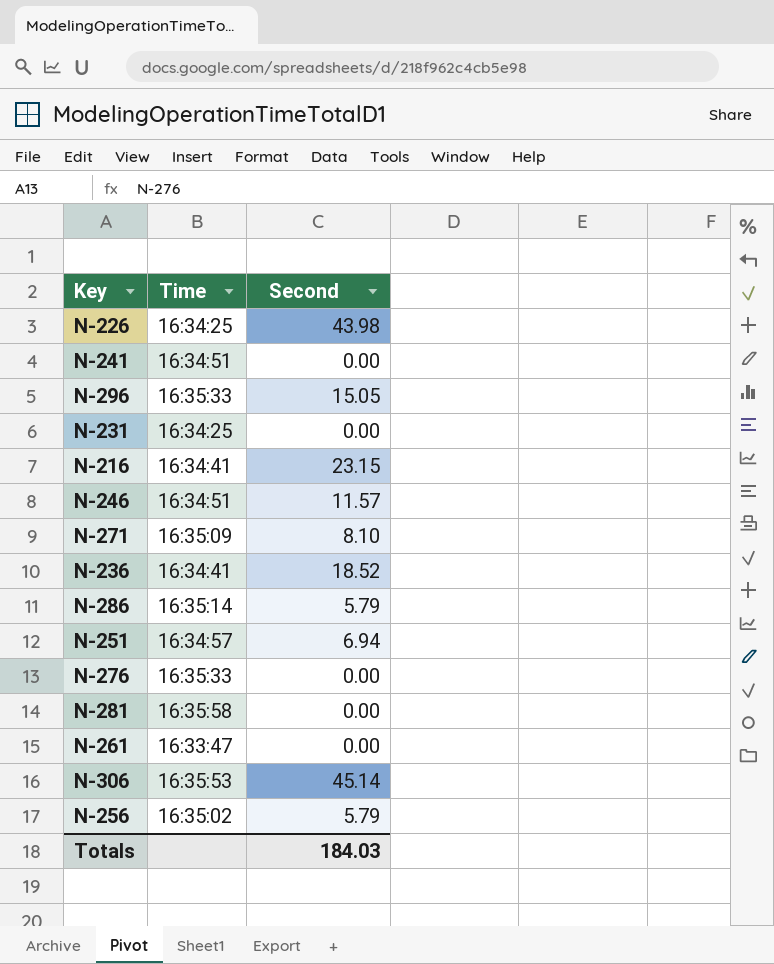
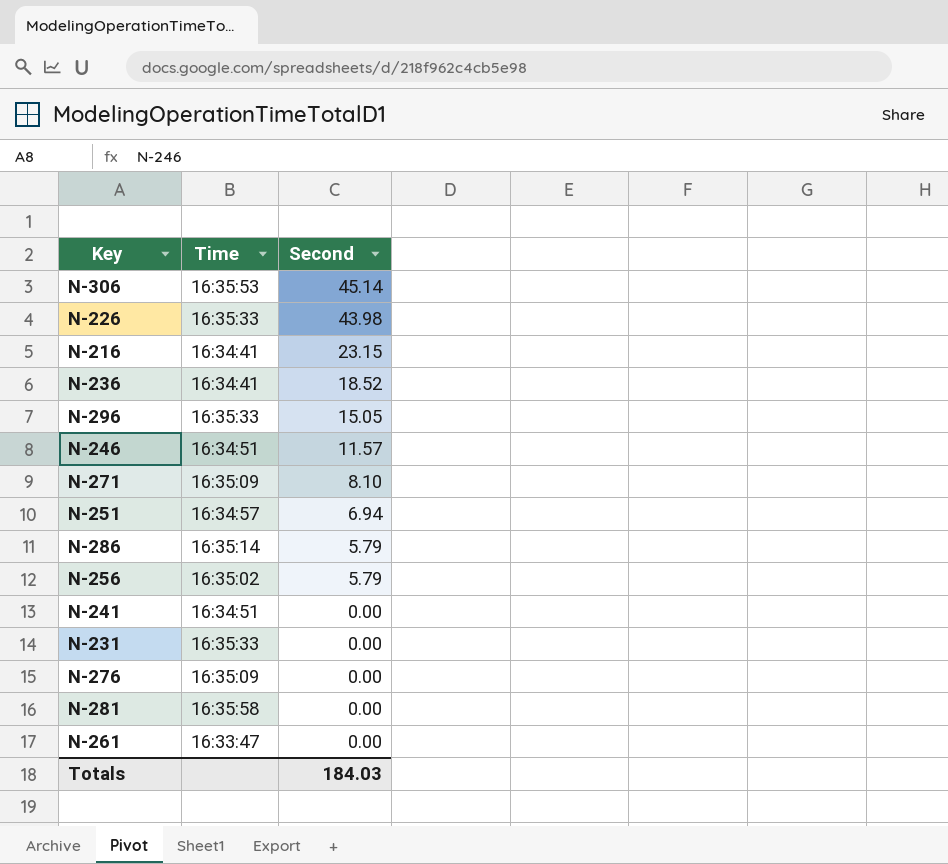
row order: none -> Second descending
N-226 | Time: 16:34:25 -> 16:35:33
N-231 | Time: 16:34:25 -> 16:35:33
N-276 | Time: 16:35:33 -> 16:35:09

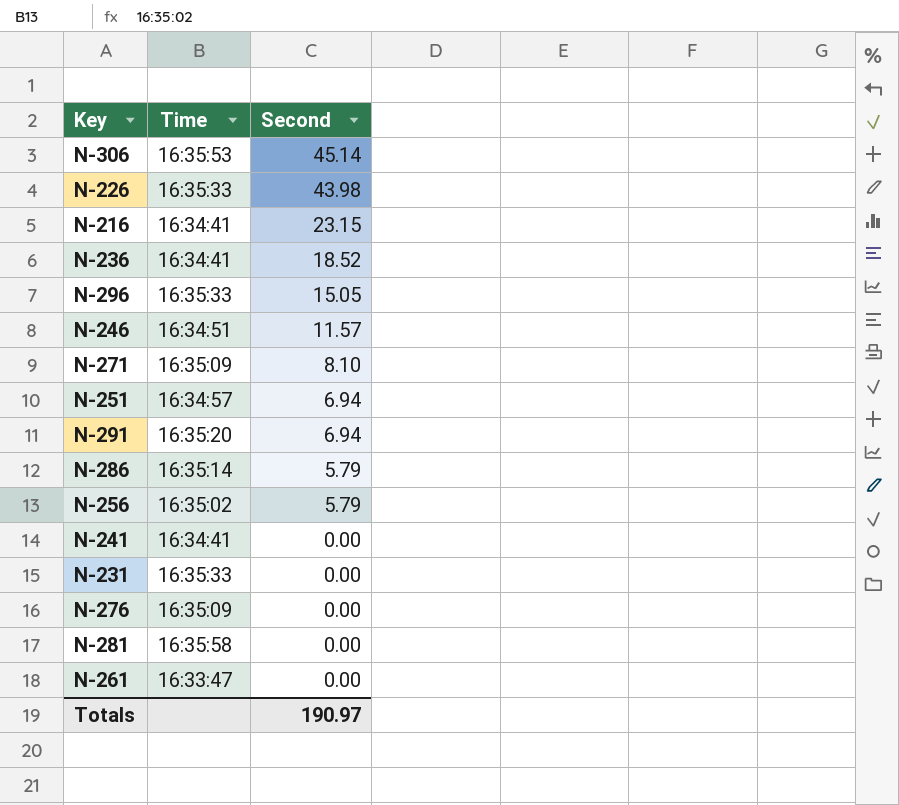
row N-291: none -> 16:35:20 | 6.94
N-241 | Time: 16:34:51 -> 16:34:41
Totals | Second: 184.03 -> 190.97

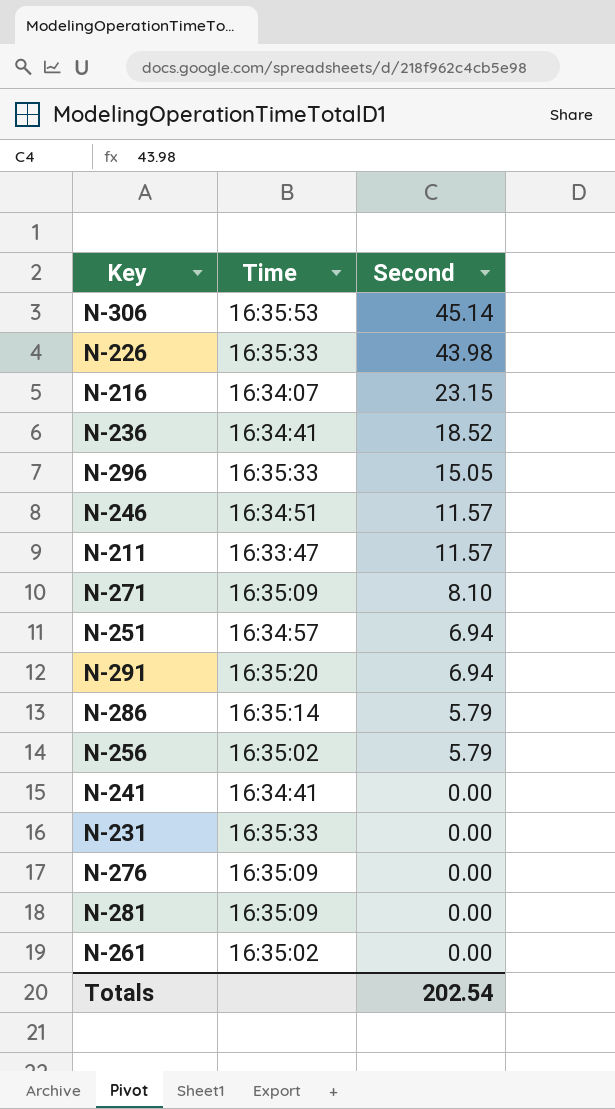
N-216 | Time: 16:34:41 -> 16:34:07
row N-211: none -> 16:33:47 | 11.57
N-281 | Time: 16:35:58 -> 16:35:09
N-261 | Time: 16:33:47 -> 16:35:02
Totals | Second: 190.97 -> 202.54

